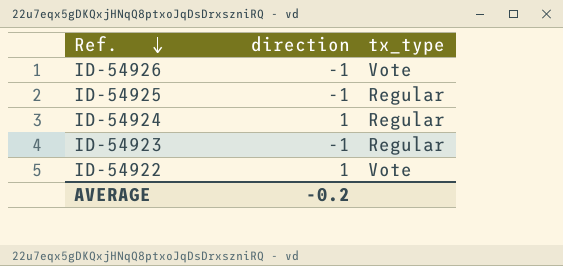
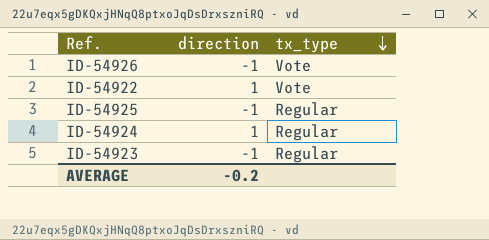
row order: Ref. descending -> tx_type descending

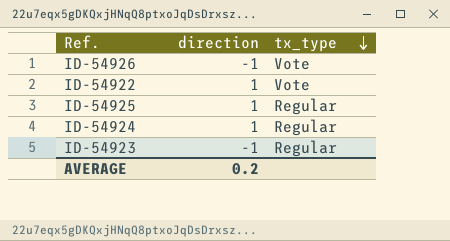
ID-54925 | direction: -1 -> 1
AVERAGE | direction: -0.2 -> 0.2

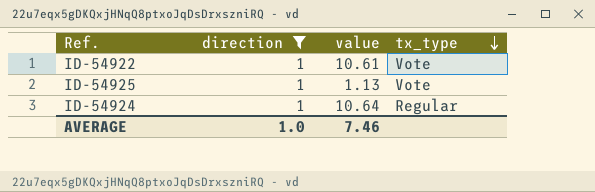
filter: none -> direction = 1
column value | position: none -> 3
ID-54925 | tx_type: Regular -> Vote
AVERAGE | direction: 0.2 -> 1.0

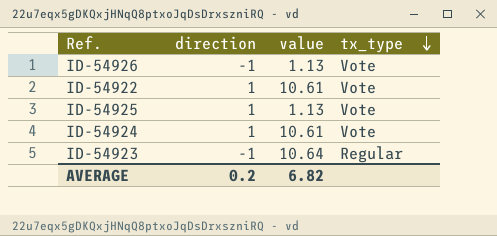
filter: direction = 1 -> none
ID-54924 | value: 10.64 -> 10.61
ID-54924 | tx_type: Regular -> Vote
AVERAGE | direction: 1.0 -> 0.2
AVERAGE | value: 7.46 -> 6.82

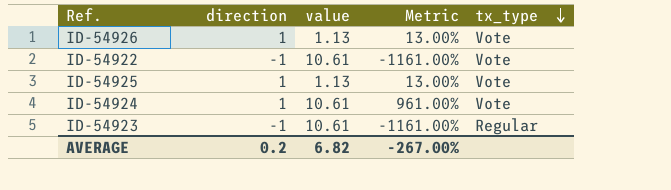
column Metric | formula: none -> ([value] - [direction]) / [direction]
ID-54926 | direction: -1 -> 1
ID-54922 | direction: 1 -> -1
ID-54923 | value: 10.64 -> 10.61

